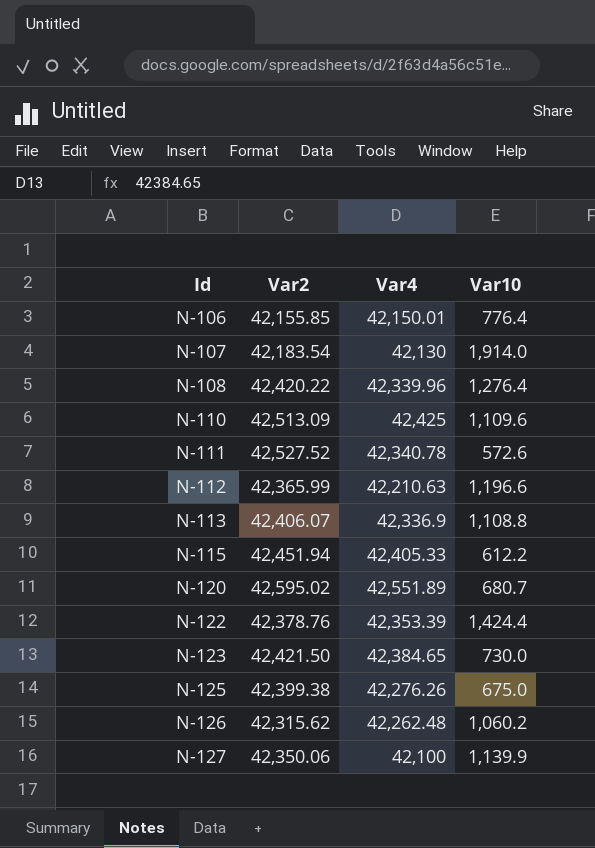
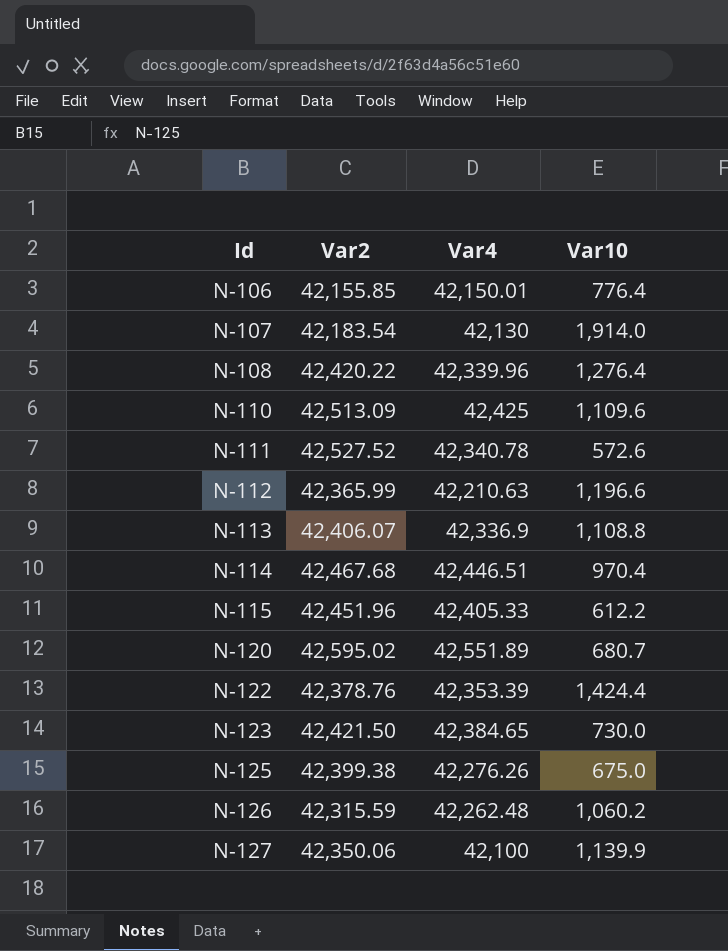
row N-114: none -> 42,467.68 | 42,446.51 | 970.4
N-115 | Var2: 42,451.94 -> 42,451.96
N-126 | Var2: 42,315.62 -> 42,315.59

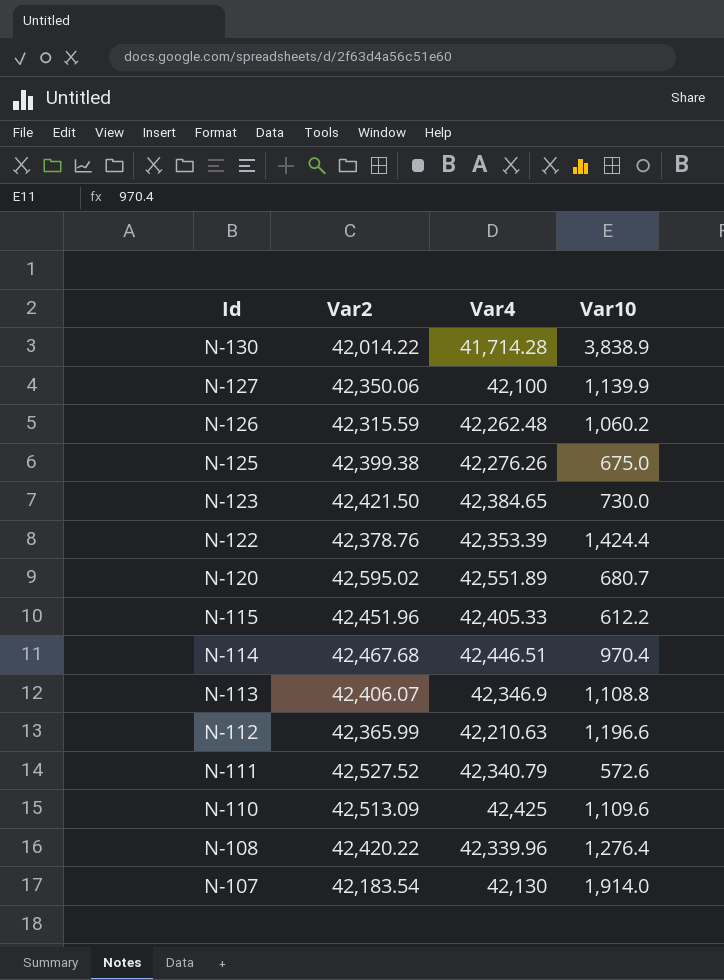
row order: Id ascending -> Id descending
row N-106: 42,155.85 | 42,150.01 | 776.4 -> none
row N-130: none -> 42,014.22 | 41,714.28 | 3,838.9
N-113 | Var4: 42,336.9 -> 42,346.9
N-111 | Var4: 42,340.78 -> 42,340.79

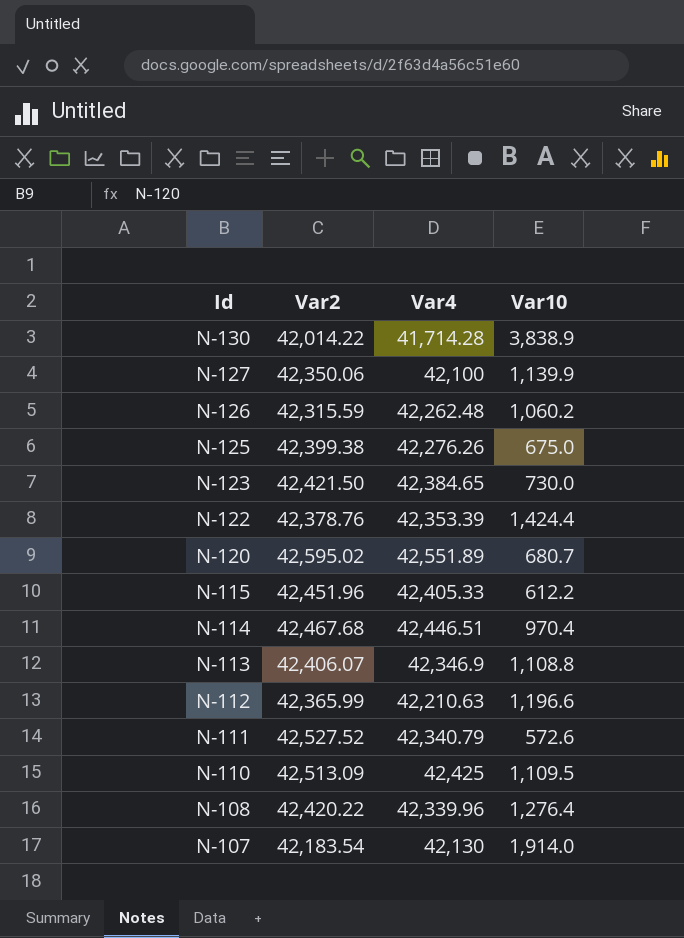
N-110 | Var10: 1,109.6 -> 1,109.5

